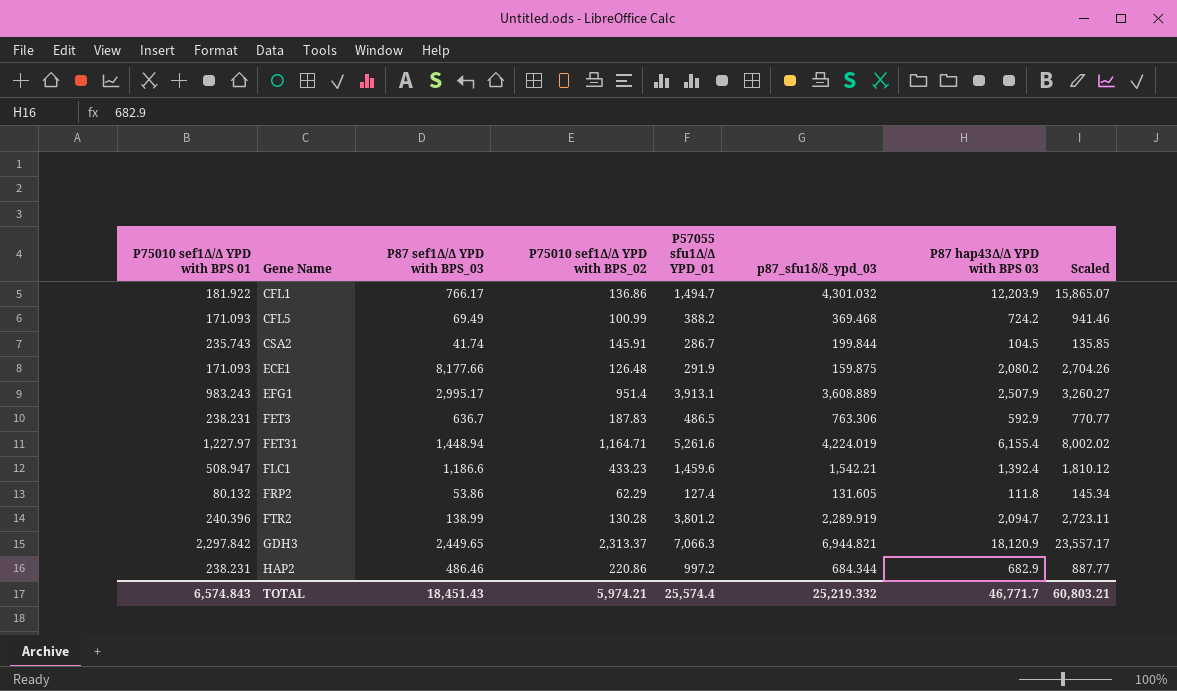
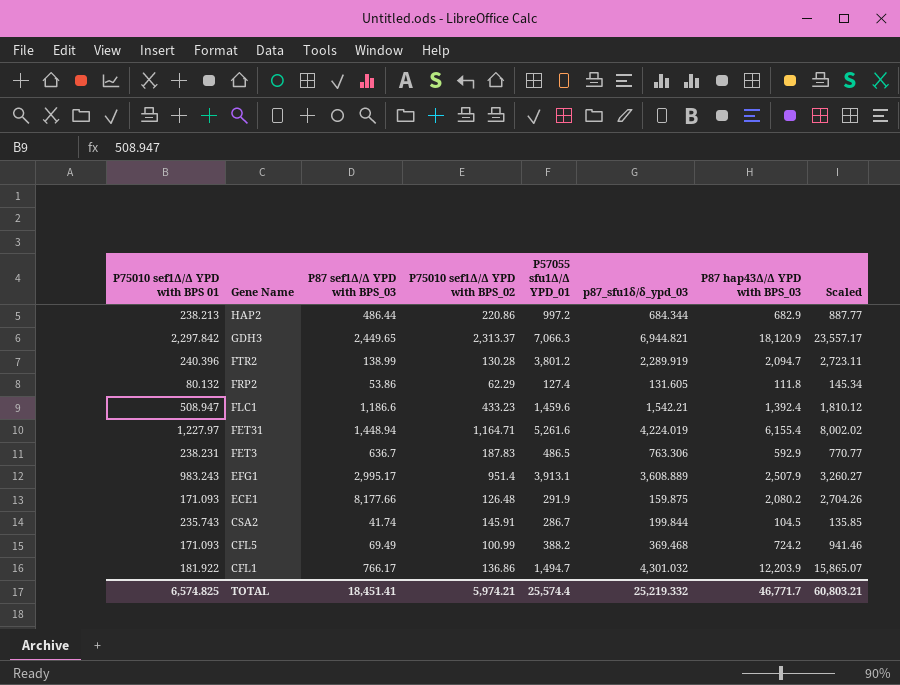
row order: Gene Name ascending -> Gene Name descending
column name: P87 hap43Δ/Δ YPD with BPS 03 -> P87 hap43Δ/Δ YPD with BPS_03
HAP2 | P75010 sef1Δ/Δ YPD with BPS 01: 238.231 -> 238.213
HAP2 | P87 sef1Δ/Δ YPD with BPS_03: 486.46 -> 486.44
TOTAL | P75010 sef1Δ/Δ YPD with BPS 01: 6,574.843 -> 6,574.825
TOTAL | P87 sef1Δ/Δ YPD with BPS_03: 18,451.43 -> 18,451.41

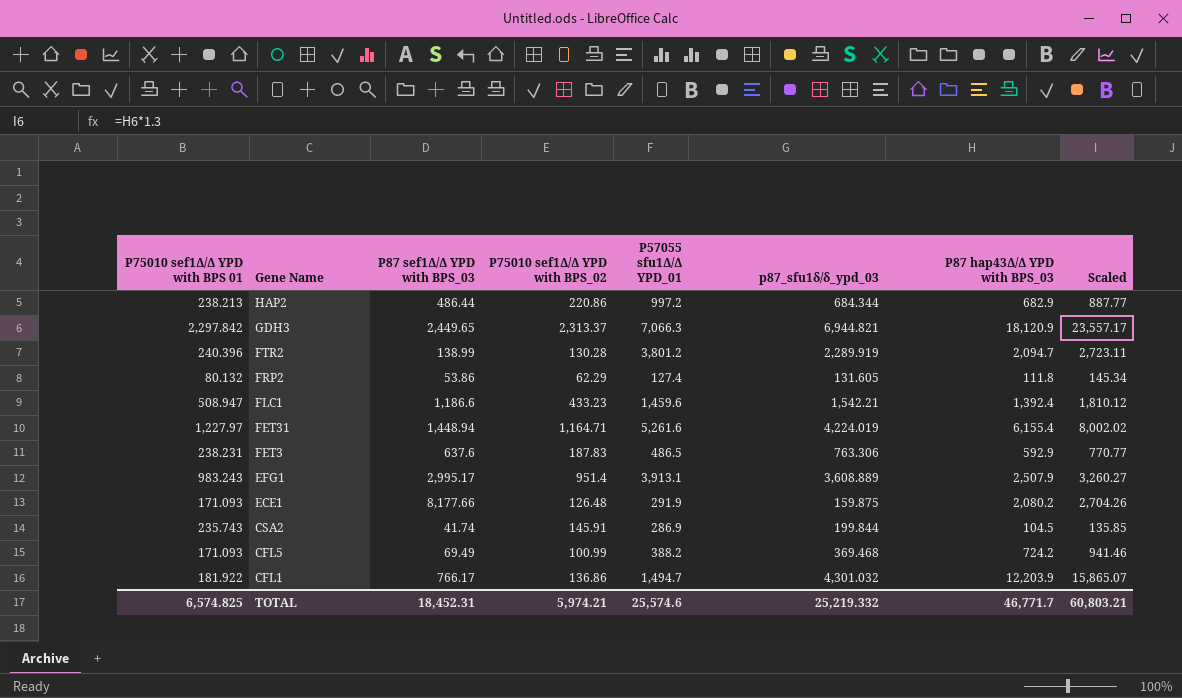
FET3 | P87 sef1Δ/Δ YPD with BPS_03: 636.7 -> 637.6
CSA2 | P57055 sfu1Δ/Δ YPD_01: 286.7 -> 286.9
TOTAL | P87 sef1Δ/Δ YPD with BPS_03: 18,451.41 -> 18,452.31
TOTAL | P57055 sfu1Δ/Δ YPD_01: 25,574.4 -> 25,574.6

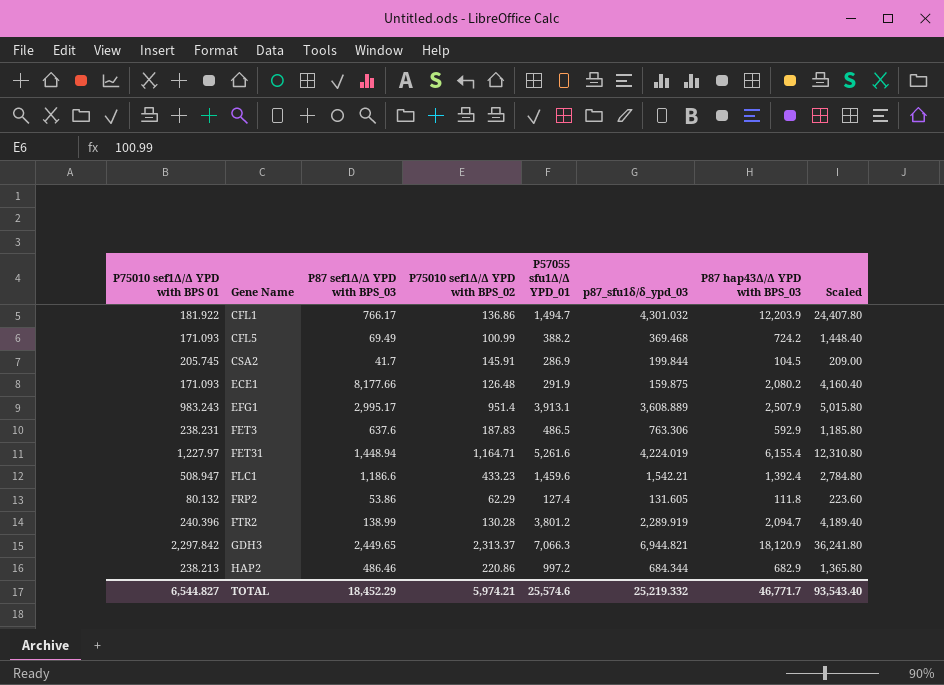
row order: Gene Name descending -> Gene Name ascending
column Scaled | formula: [P87 hap43Δ/Δ YPD with BPS_03] * 1.3 -> [P87 hap43Δ/Δ YPD with BPS_03] * 2
CSA2 | P75010 sef1Δ/Δ YPD with BPS 01: 235.743 -> 205.745
CSA2 | P87 sef1Δ/Δ YPD with BPS_03: 41.74 -> 41.7
HAP2 | P87 sef1Δ/Δ YPD with BPS_03: 486.44 -> 486.46
TOTAL | P75010 sef1Δ/Δ YPD with BPS 01: 6,574.825 -> 6,544.827
TOTAL | P87 sef1Δ/Δ YPD with BPS_03: 18,452.31 -> 18,452.29
TOTAL | Scaled: 60,803.21 -> 93,543.40

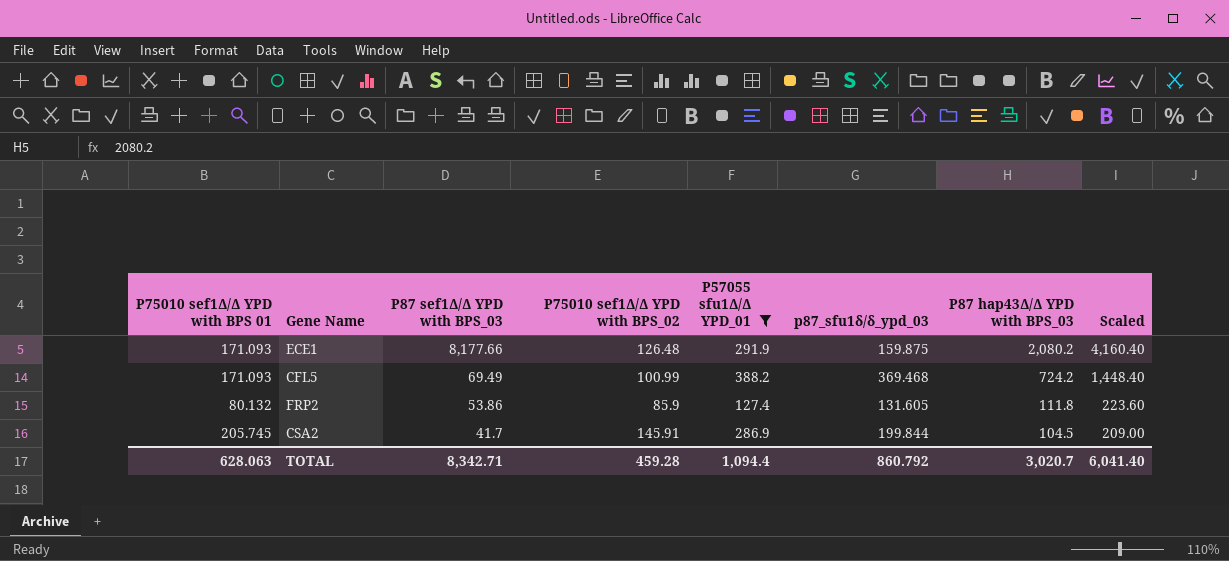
filter: none -> P57055 sfu1Δ/Δ YPD_01 <= 388.2
row order: Gene Name ascending -> P87 sef1Δ/Δ YPD with BPS_03 descending
FRP2 | P75010 sef1Δ/Δ YPD with BPS_02: 62.29 -> 85.9
TOTAL | P75010 sef1Δ/Δ YPD with BPS 01: 6,544.827 -> 628.063
TOTAL | P87 sef1Δ/Δ YPD with BPS_03: 18,452.29 -> 8,342.71
TOTAL | P75010 sef1Δ/Δ YPD with BPS_02: 5,974.21 -> 459.28
TOTAL | P57055 sfu1Δ/Δ YPD_01: 25,574.6 -> 1,094.4
TOTAL | p87_sfu1δ/δ_ypd_03: 25,219.332 -> 860.792
TOTAL | P87 hap43Δ/Δ YPD with BPS_03: 46,771.7 -> 3,020.7
TOTAL | Scaled: 93,543.40 -> 6,041.40

